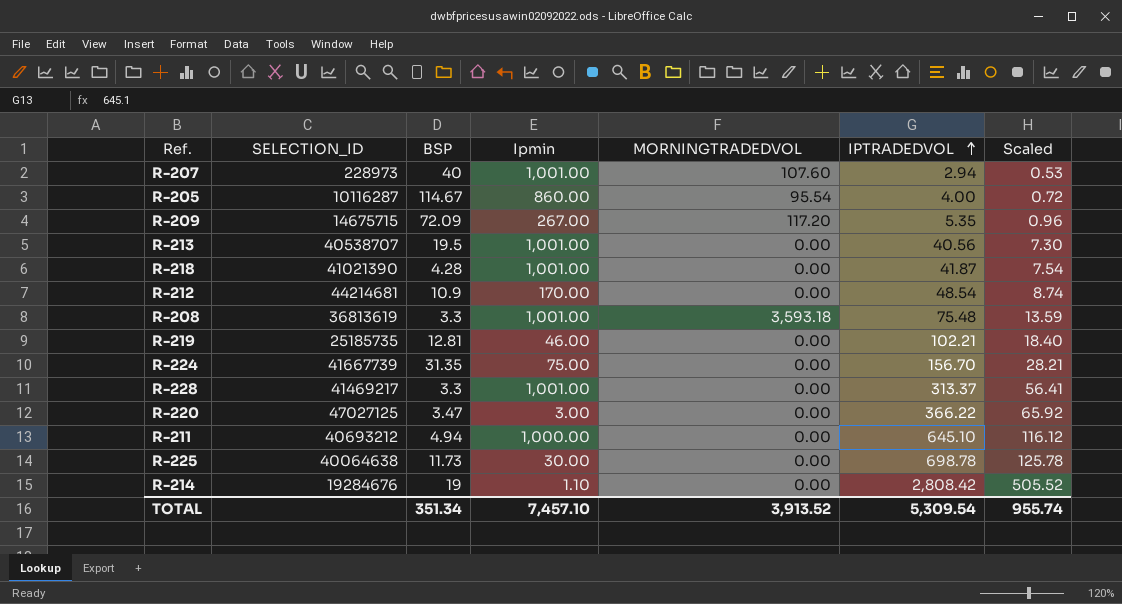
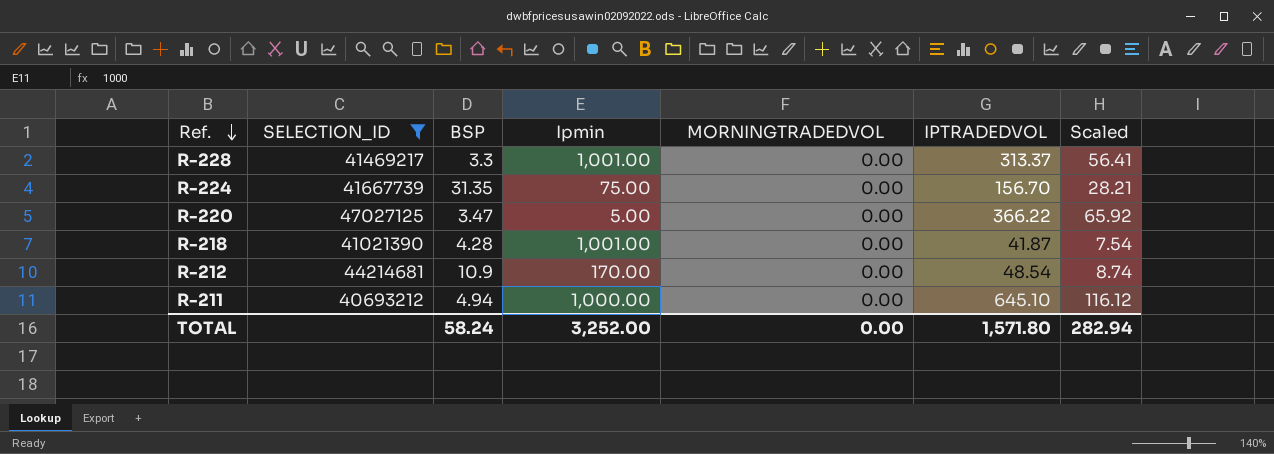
filter: none -> SELECTION_ID >= 40693212
row order: IPTRADEDVOL ascending -> Ref. descending
R-220 | Ipmin: 3.00 -> 5.00
TOTAL | BSP: 351.34 -> 58.24
TOTAL | Ipmin: 7,457.10 -> 3,252.00
TOTAL | MORNINGTRADEDVOL: 3,913.52 -> 0.00
TOTAL | IPTRADEDVOL: 5,309.54 -> 1,571.80
TOTAL | Scaled: 955.74 -> 282.94

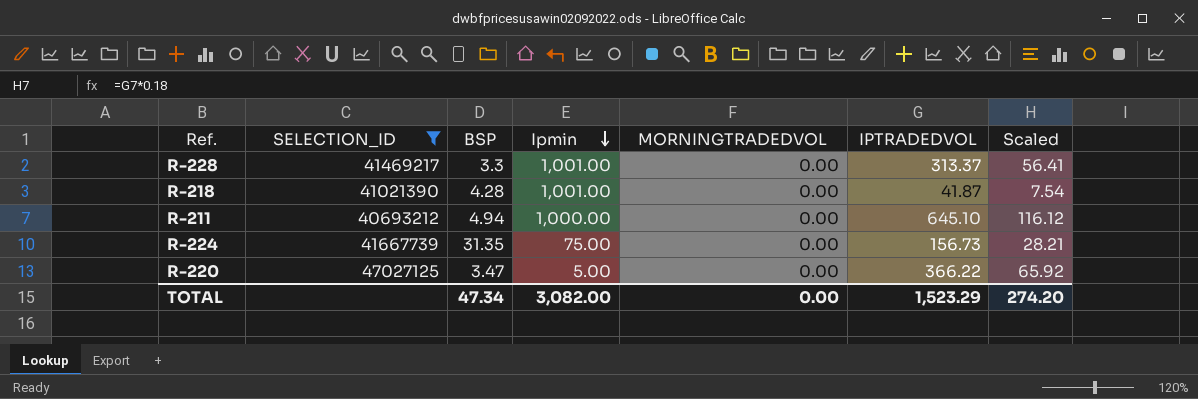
row order: Ref. descending -> Ipmin descending
row R-212: 44214681 | 10.9 | 170.00 | 0.00 | 48.54 | 8.74 -> none
R-224 | IPTRADEDVOL: 156.70 -> 156.73
TOTAL | BSP: 58.24 -> 47.34
TOTAL | Ipmin: 3,252.00 -> 3,082.00
TOTAL | IPTRADEDVOL: 1,571.80 -> 1,523.29
TOTAL | Scaled: 282.94 -> 274.20

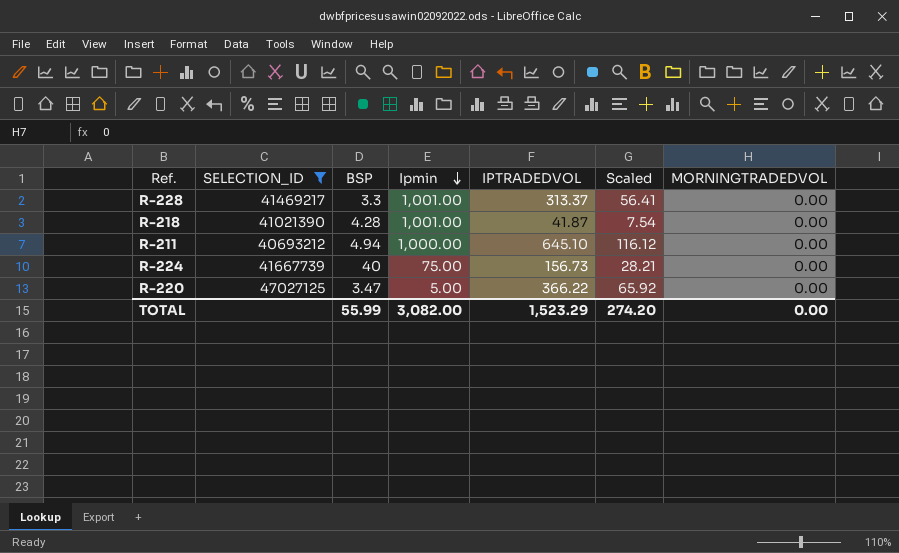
column MORNINGTRADEDVOL | position: 5 -> 7
R-224 | BSP: 31.35 -> 40
TOTAL | BSP: 47.34 -> 55.99

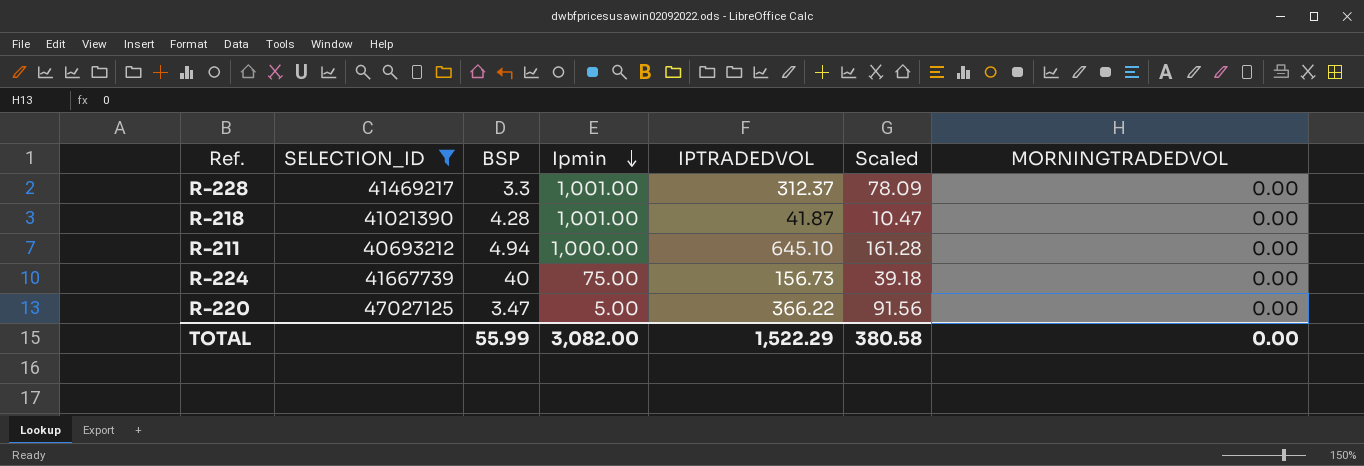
column Scaled | formula: [IPTRADEDVOL] * 0.18 -> [IPTRADEDVOL] * 0.25
R-228 | IPTRADEDVOL: 313.37 -> 312.37
TOTAL | IPTRADEDVOL: 1,523.29 -> 1,522.29
TOTAL | Scaled: 274.20 -> 380.58

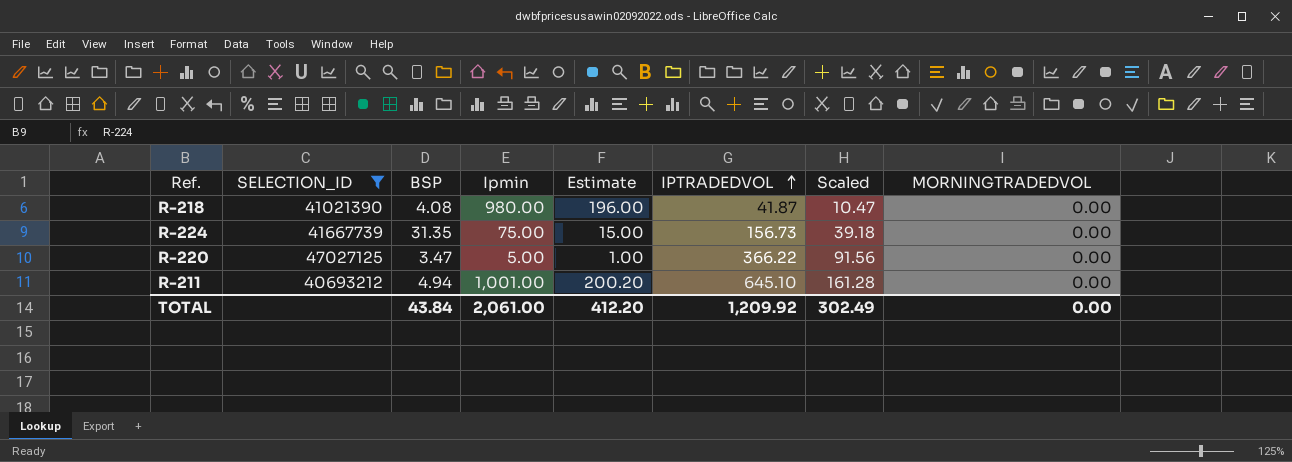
row order: Ipmin descending -> IPTRADEDVOL ascending
column Estimate | formula: none -> [Ipmin] * 0.2
row R-228: 41469217 | 3.3 | 1,001.00 | 312.37 | 78.09 | 0.00 -> none
R-218 | BSP: 4.28 -> 4.08
R-218 | Ipmin: 1,001.00 -> 980.00
R-224 | BSP: 40 -> 31.35
R-211 | Ipmin: 1,000.00 -> 1,001.00
TOTAL | BSP: 55.99 -> 43.84
TOTAL | Ipmin: 3,082.00 -> 2,061.00
TOTAL | IPTRADEDVOL: 1,522.29 -> 1,209.92
TOTAL | Scaled: 380.58 -> 302.49

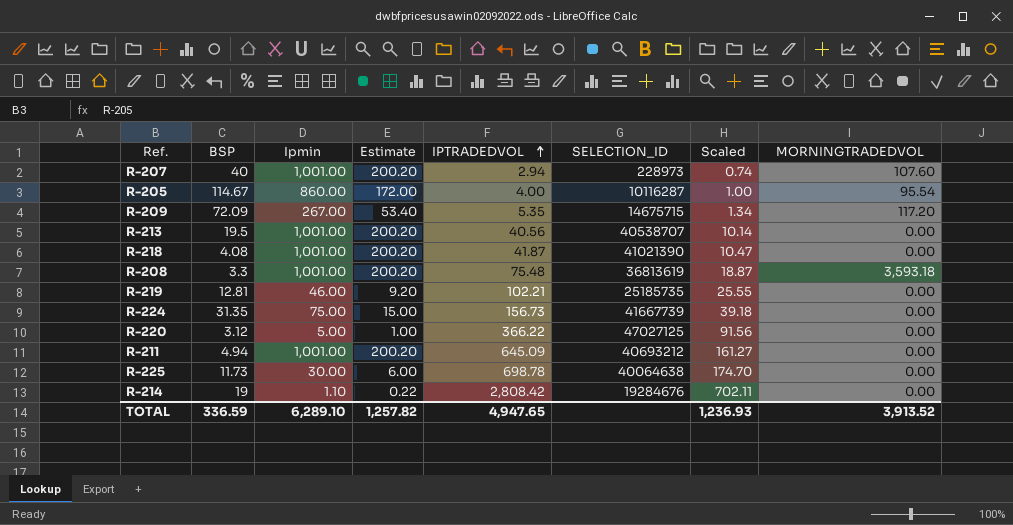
filter: SELECTION_ID >= 40693212 -> none
column SELECTION_ID | position: 2 -> 6
R-218 | Ipmin: 980.00 -> 1,001.00
R-218 | Estimate: 196.00 -> 200.20
R-220 | BSP: 3.47 -> 3.12
R-211 | IPTRADEDVOL: 645.10 -> 645.09
R-211 | Scaled: 161.28 -> 161.27
TOTAL | BSP: 43.84 -> 336.59
TOTAL | Ipmin: 2,061.00 -> 6,289.10
TOTAL | Estimate: 412.20 -> 1,257.82
TOTAL | IPTRADEDVOL: 1,209.92 -> 4,947.65
TOTAL | Scaled: 302.49 -> 1,236.93
TOTAL | MORNINGTRADEDVOL: 0.00 -> 3,913.52

